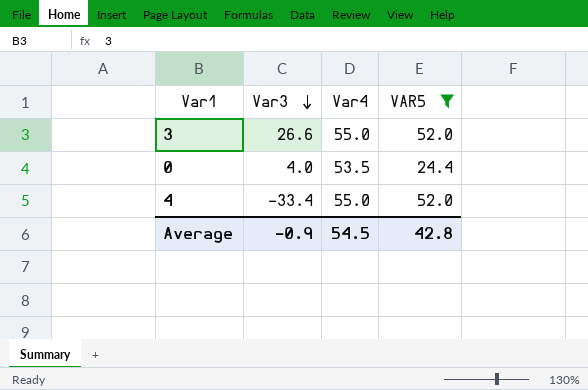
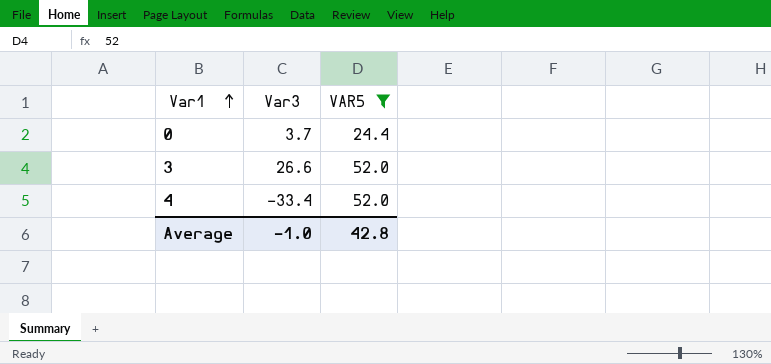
row order: Var3 descending -> Var1 ascending
column Var4 | position: 3 -> none
0 | Var3: 4.0 -> 3.7
Average | Var3: -0.9 -> -1.0

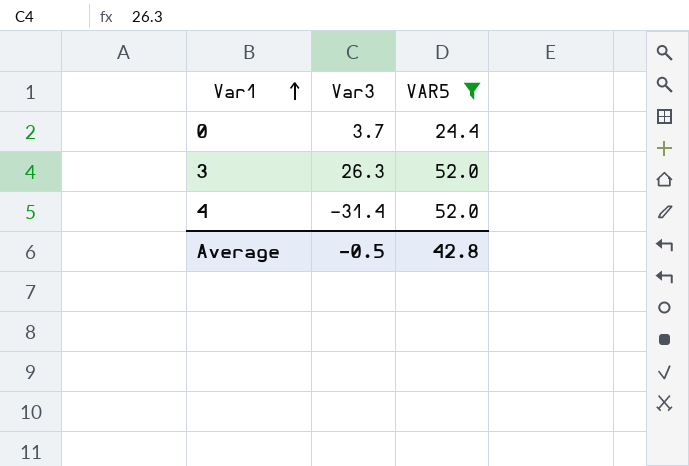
3 | Var3: 26.6 -> 26.3
4 | Var3: -33.4 -> -31.4
Average | Var3: -1.0 -> -0.5

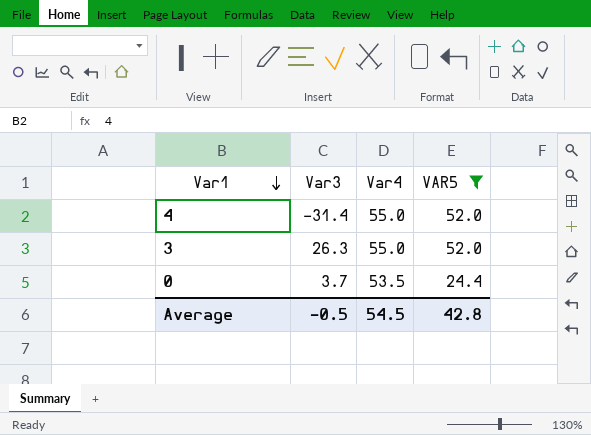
row order: Var1 ascending -> Var1 descending
column Var4 | position: none -> 3

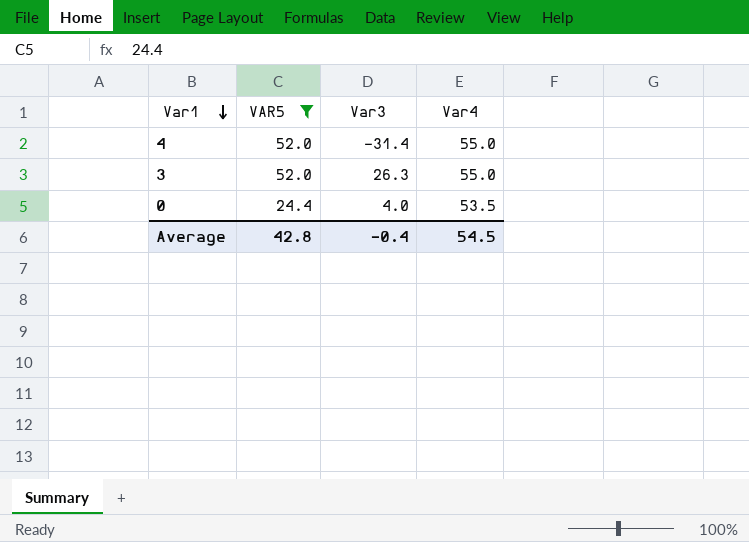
column VAR5 | position: 4 -> 2
0 | Var3: 3.7 -> 4.0
Average | Var3: -0.5 -> -0.4

